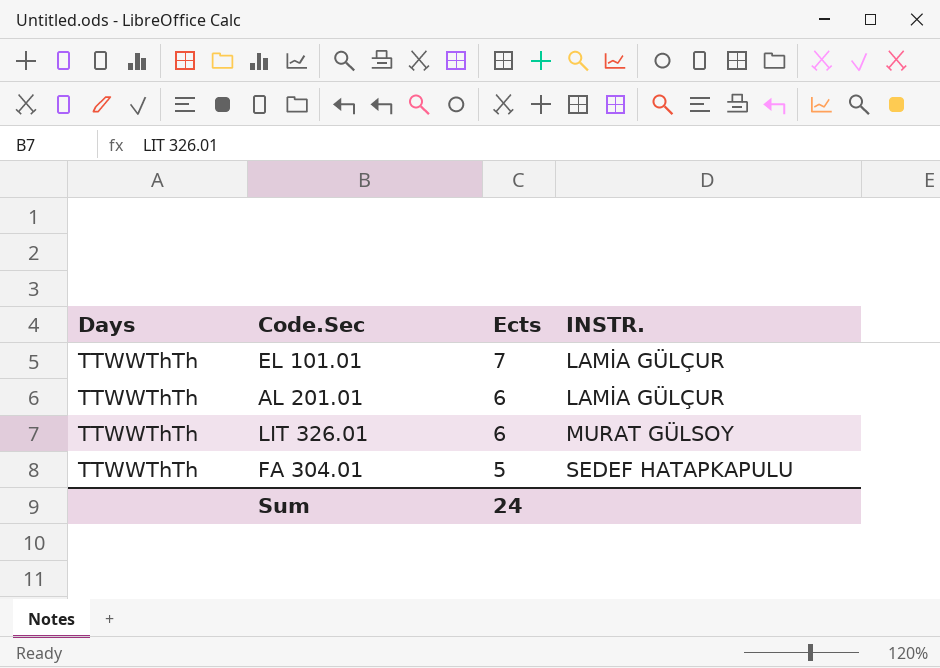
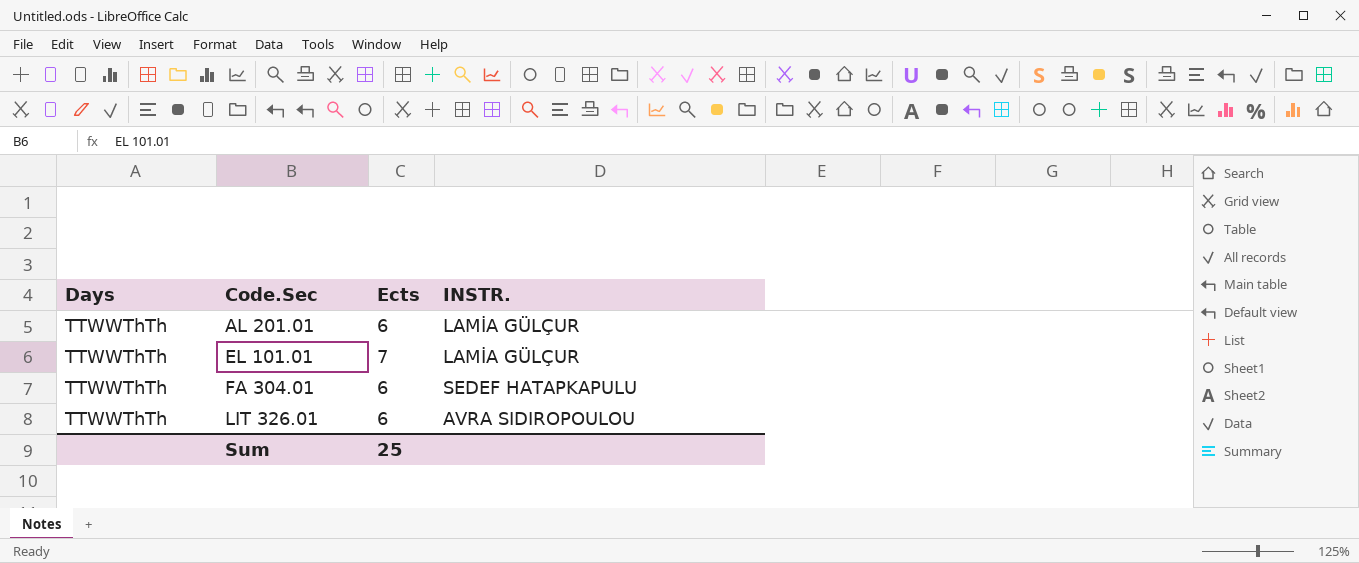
row order: Ects descending -> Code.Sec ascending
FA 304.01 | Ects: 5 -> 6
LIT 326.01 | INSTR.: MURAT GÜLSOY -> AVRA SIDIROPOULOU
Sum | Ects: 24 -> 25

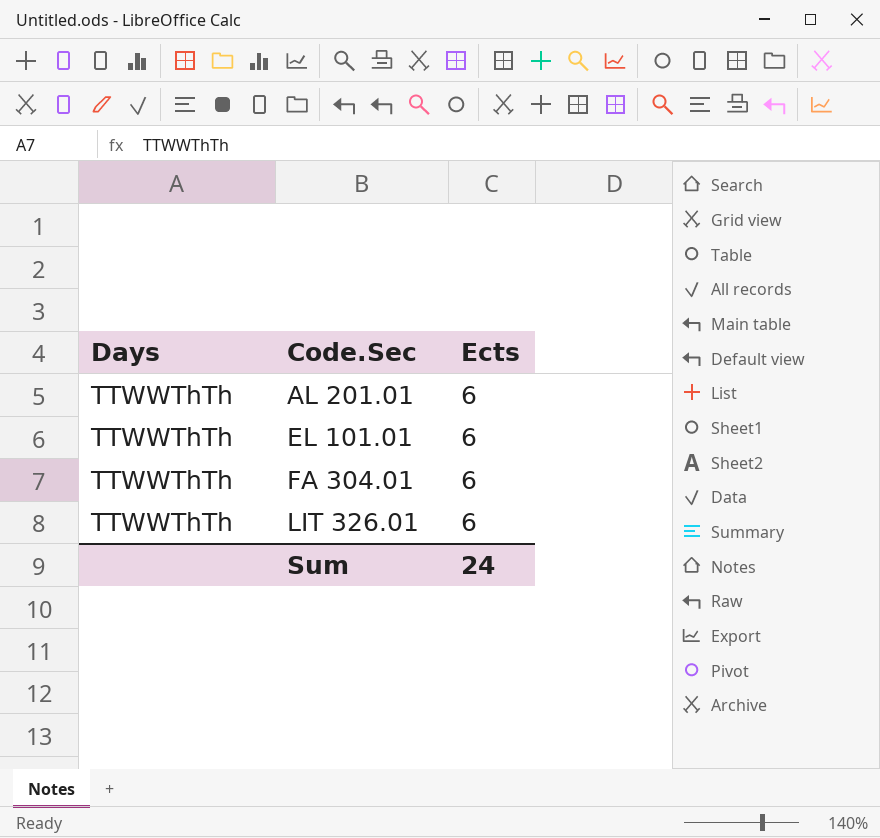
column INSTR. | position: 4 -> none
EL 101.01 | Ects: 7 -> 6
Sum | Ects: 25 -> 24

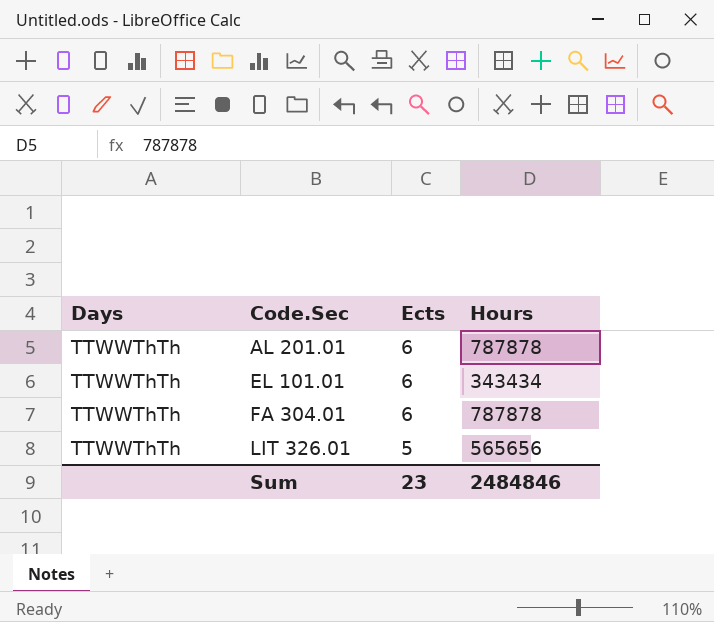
column Hours | position: none -> 4
LIT 326.01 | Ects: 6 -> 5
Sum | Ects: 24 -> 23

